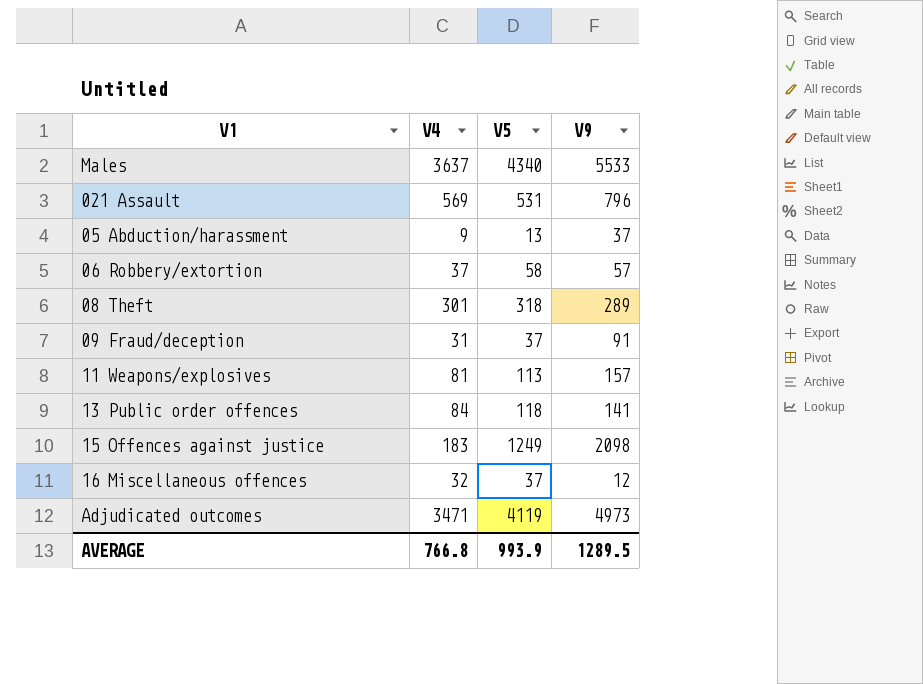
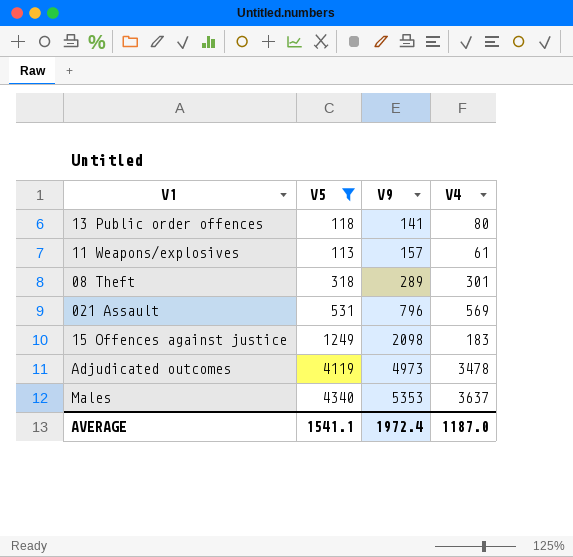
filter: none -> V5 >= 113
row order: none -> V9 ascending
column V4 | position: 2 -> 4
13 Public order offences | V4: 84 -> 80
11 Weapons/explosives | V4: 81 -> 61
Adjudicated outcomes | V4: 3471 -> 3478
Males | V9: 5533 -> 5353
AVERAGE | V5: 993.9 -> 1541.1
AVERAGE | V9: 1289.5 -> 1972.4
AVERAGE | V4: 766.8 -> 1187.0

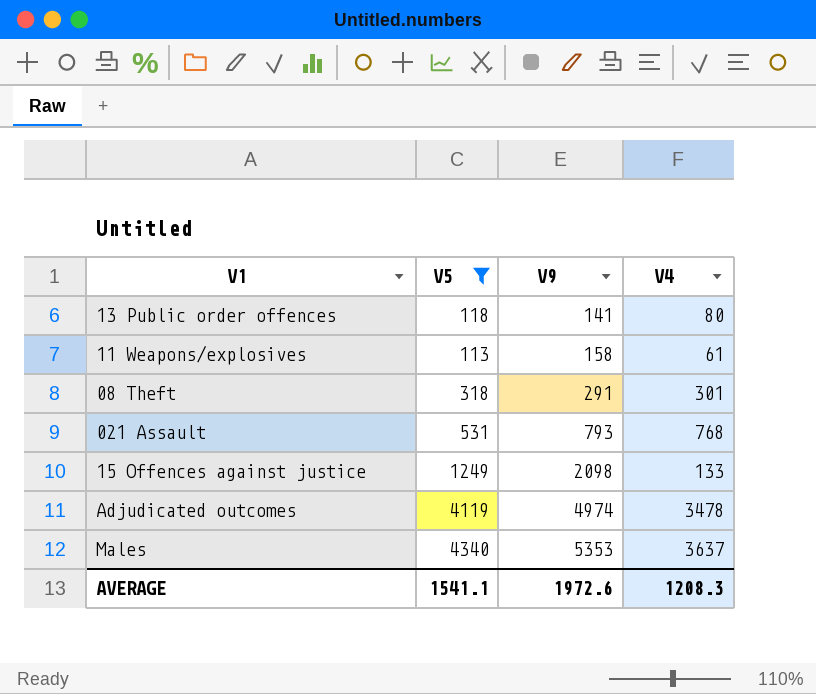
11 Weapons/explosives | V9: 157 -> 158
08 Theft | V9: 289 -> 291
021 Assault | V9: 796 -> 793
021 Assault | V4: 569 -> 768
15 Offences against justice | V4: 183 -> 133
Adjudicated outcomes | V9: 4973 -> 4974
AVERAGE | V9: 1972.4 -> 1972.6
AVERAGE | V4: 1187.0 -> 1208.3

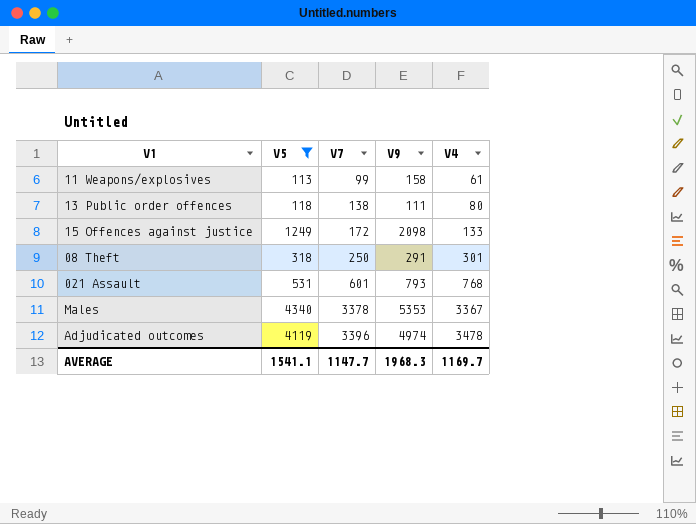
row order: V9 ascending -> V7 ascending
column V7 | position: none -> 3
13 Public order offences | V9: 141 -> 111
Males | V4: 3637 -> 3367
AVERAGE | V9: 1972.6 -> 1968.3
AVERAGE | V4: 1208.3 -> 1169.7

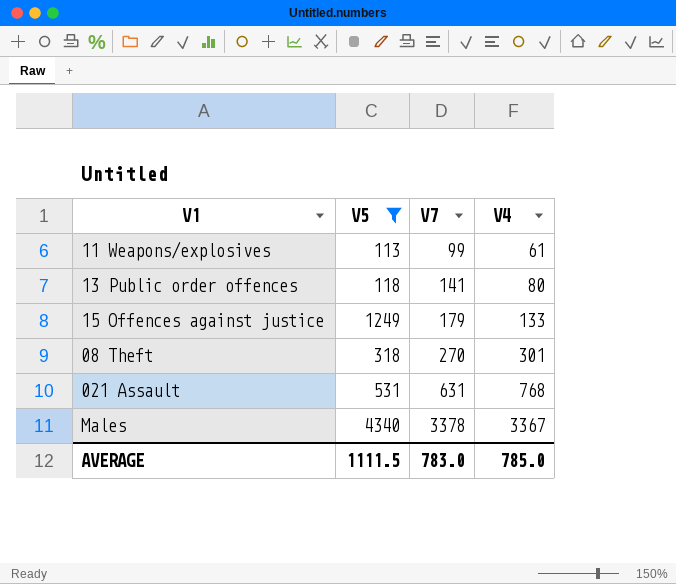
column V9 | position: 4 -> none
row Adjudicated outcomes: 4119 | 3396 | 4974 | 3478 -> none
13 Public order offences | V7: 138 -> 141
15 Offences against justice | V7: 172 -> 179
08 Theft | V7: 250 -> 270
021 Assault | V7: 601 -> 631
AVERAGE | V5: 1541.1 -> 1111.5
AVERAGE | V7: 1147.7 -> 783.0
AVERAGE | V4: 1169.7 -> 785.0

